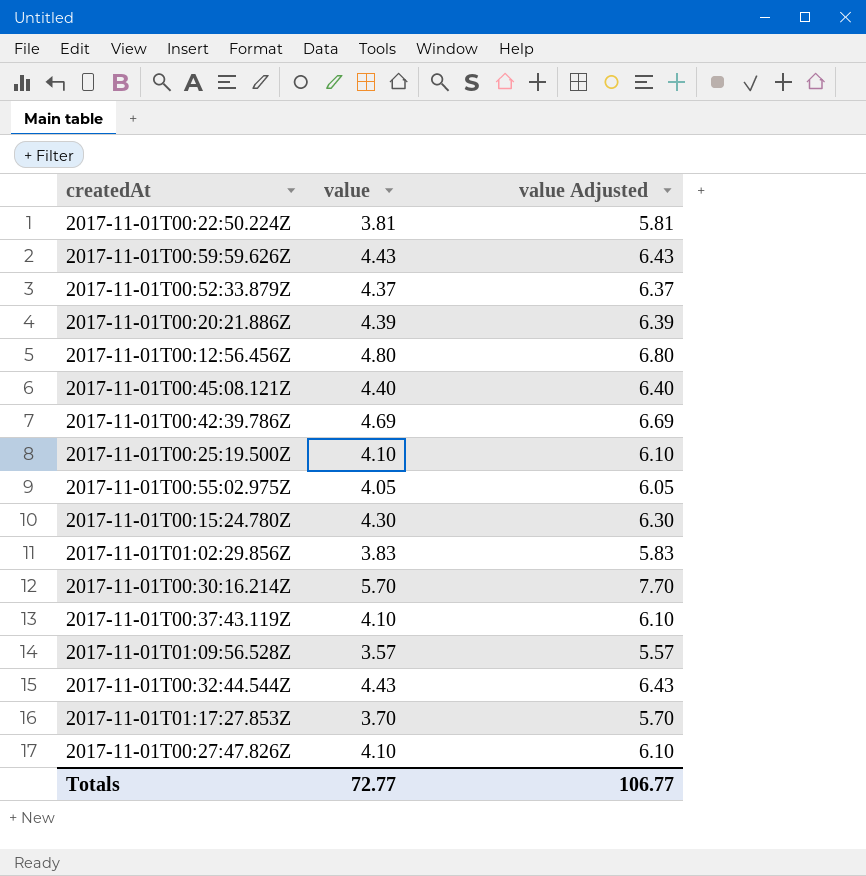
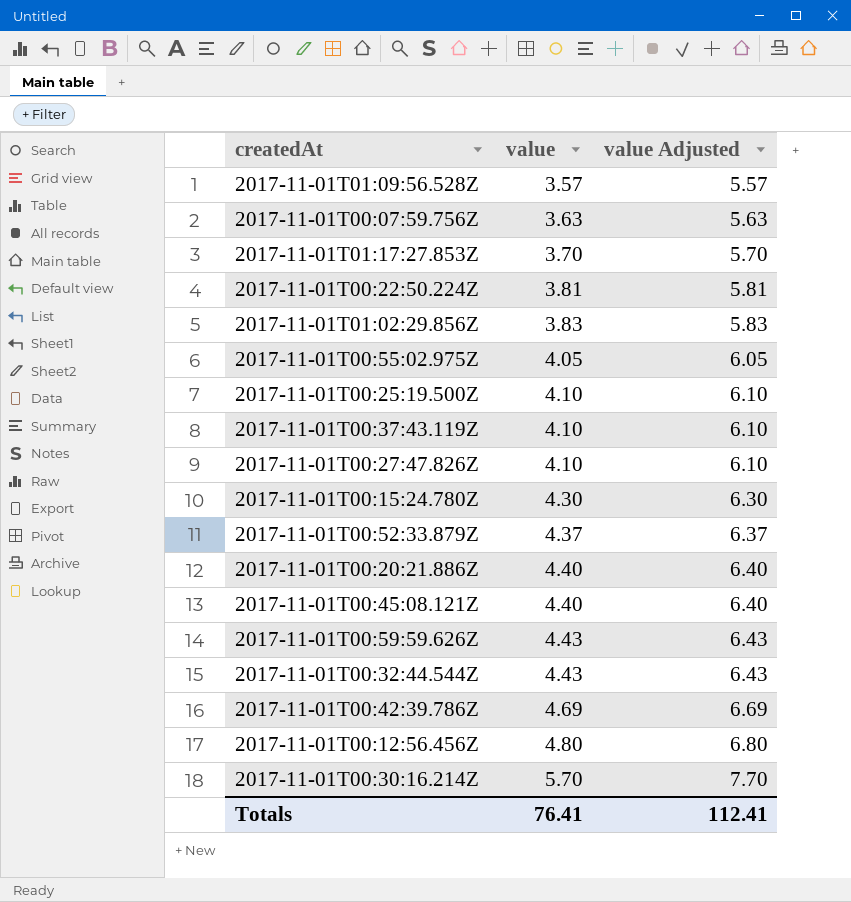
row order: none -> value ascending
row 2017-11-01T00:07:59.756Z: none -> 3.63 | 5.63
2017-11-01T00:20:21.886Z | value: 4.39 -> 4.40
2017-11-01T00:20:21.886Z | value Adjusted: 6.39 -> 6.40
Totals | value: 72.77 -> 76.41
Totals | value Adjusted: 106.77 -> 112.41

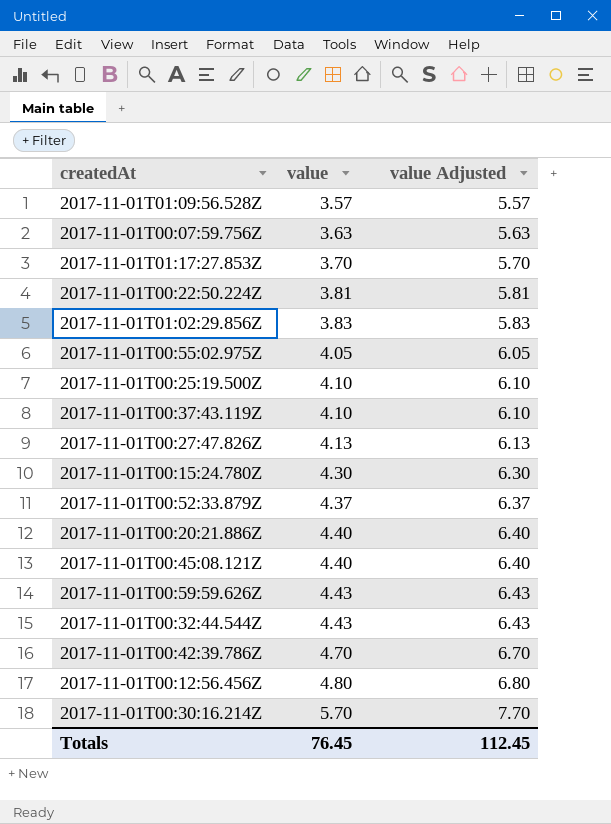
2017-11-01T00:27:47.826Z | value: 4.10 -> 4.13
2017-11-01T00:27:47.826Z | value Adjusted: 6.10 -> 6.13
2017-11-01T00:42:39.786Z | value: 4.69 -> 4.70
2017-11-01T00:42:39.786Z | value Adjusted: 6.69 -> 6.70
Totals | value: 76.41 -> 76.45
Totals | value Adjusted: 112.41 -> 112.45

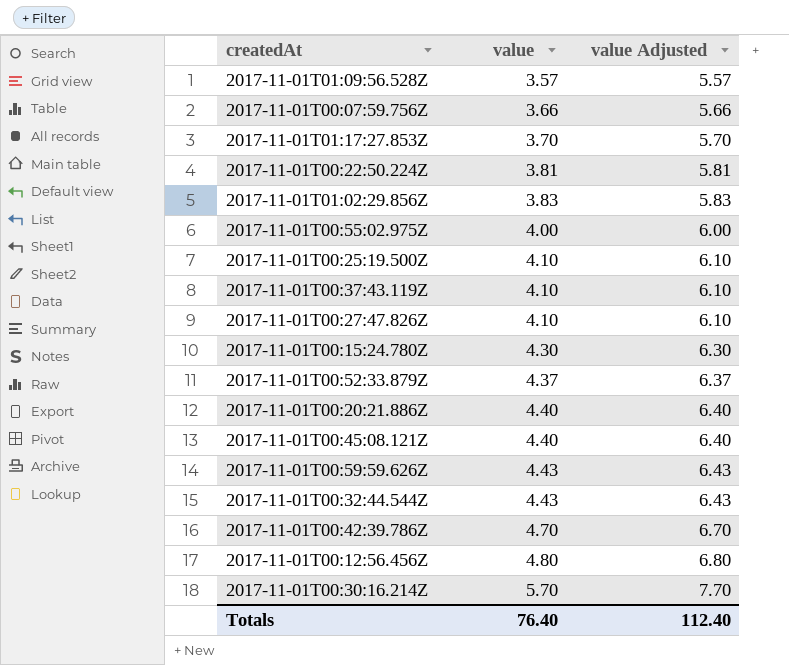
2017-11-01T00:07:59.756Z | value: 3.63 -> 3.66
2017-11-01T00:07:59.756Z | value Adjusted: 5.63 -> 5.66
2017-11-01T00:55:02.975Z | value: 4.05 -> 4.00
2017-11-01T00:55:02.975Z | value Adjusted: 6.05 -> 6.00
2017-11-01T00:27:47.826Z | value: 4.13 -> 4.10
2017-11-01T00:27:47.826Z | value Adjusted: 6.13 -> 6.10
Totals | value: 76.45 -> 76.40
Totals | value Adjusted: 112.45 -> 112.40

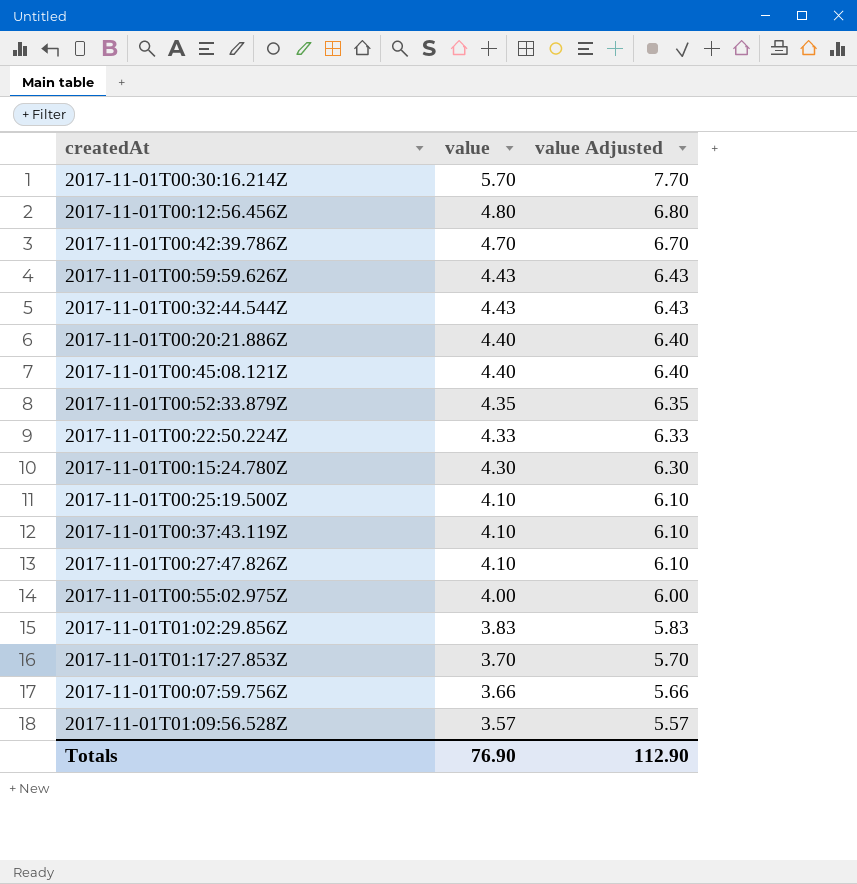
row order: value ascending -> value descending
2017-11-01T00:52:33.879Z | value: 4.37 -> 4.35
2017-11-01T00:52:33.879Z | value Adjusted: 6.37 -> 6.35
2017-11-01T00:22:50.224Z | value: 3.81 -> 4.33
2017-11-01T00:22:50.224Z | value Adjusted: 5.81 -> 6.33
Totals | value: 76.40 -> 76.90
Totals | value Adjusted: 112.40 -> 112.90

